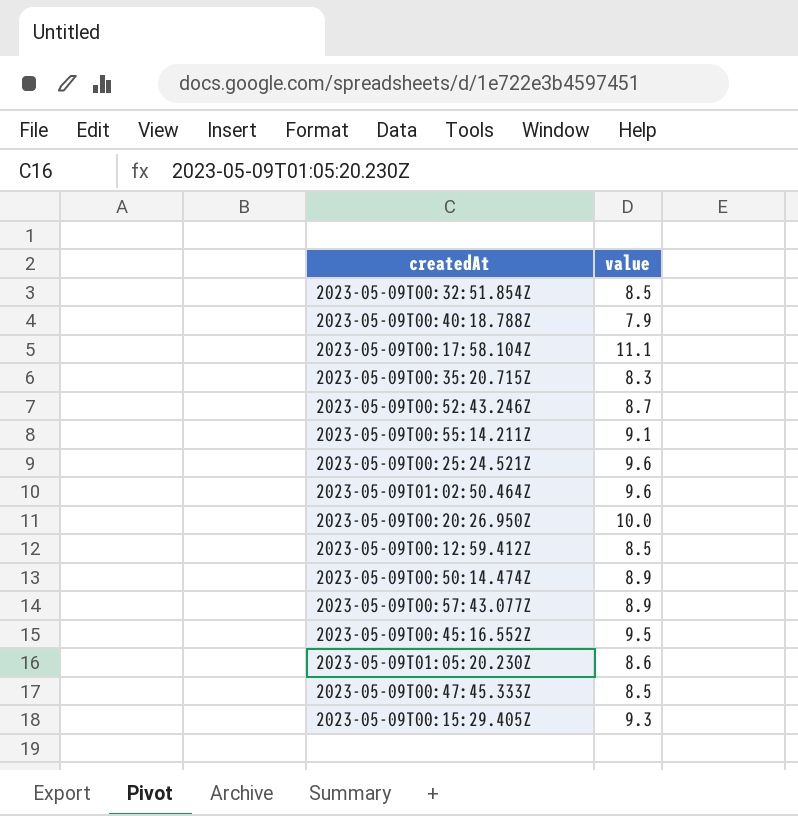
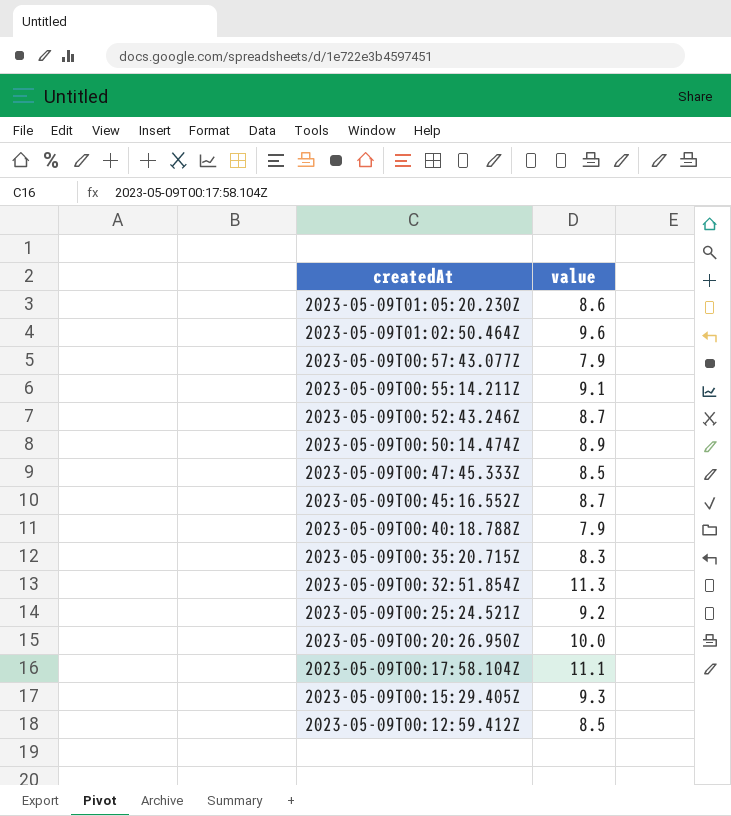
row order: none -> createdAt descending
2023-05-09T00:57:43.077Z | value: 8.9 -> 7.9
2023-05-09T00:45:16.552Z | value: 9.5 -> 8.7
2023-05-09T00:32:51.854Z | value: 8.5 -> 11.3
2023-05-09T00:25:24.521Z | value: 9.6 -> 9.2

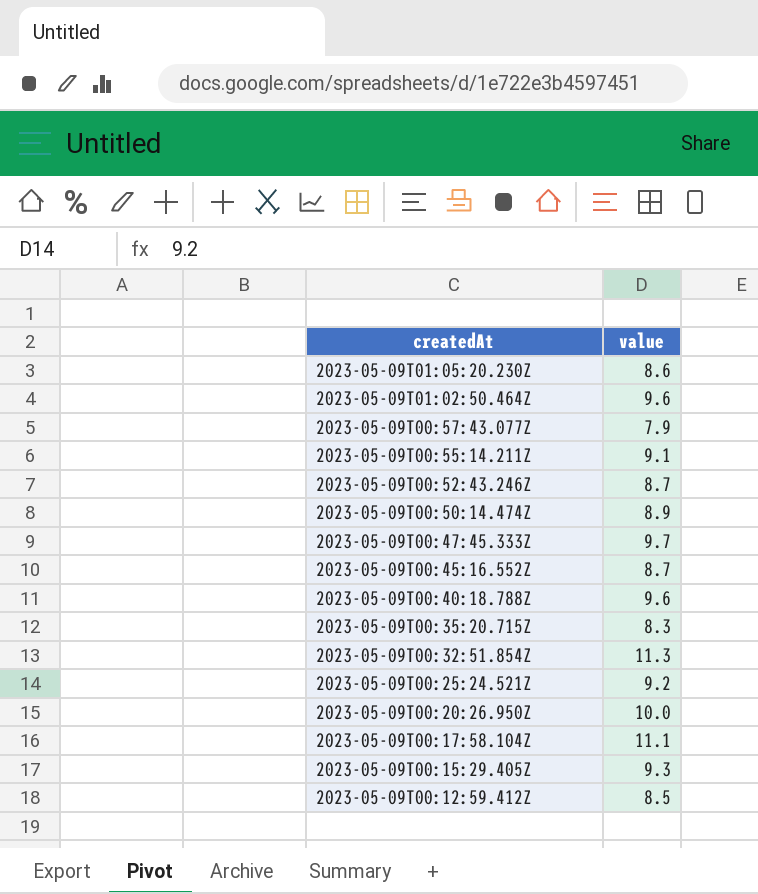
2023-05-09T00:47:45.333Z | value: 8.5 -> 9.7
2023-05-09T00:40:18.788Z | value: 7.9 -> 9.6

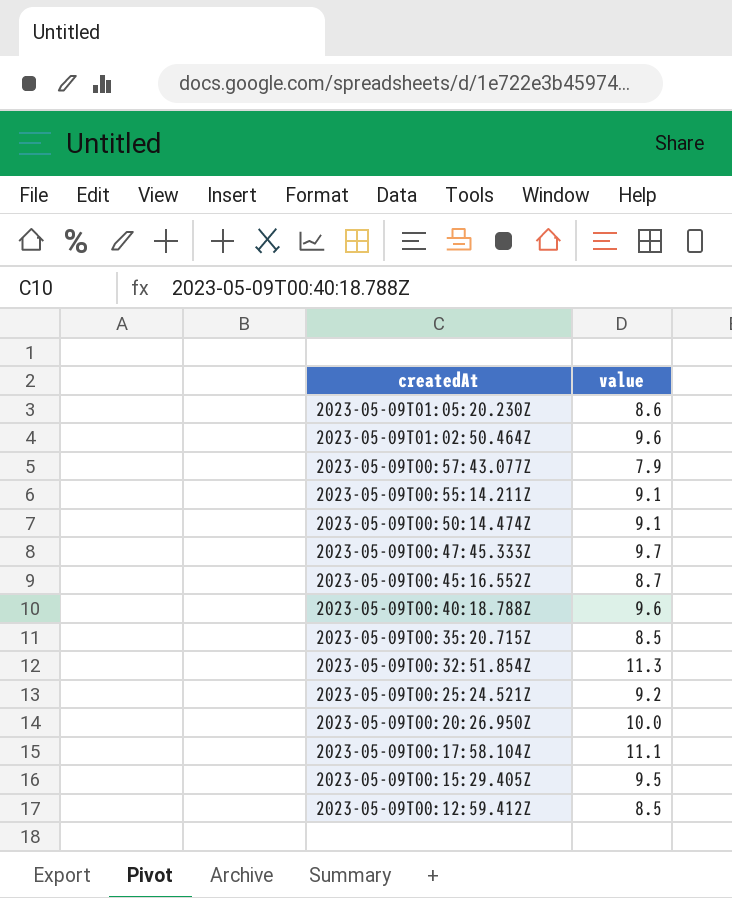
row 2023-05-09T00:52:43.246Z: 8.7 -> none
2023-05-09T00:50:14.474Z | value: 8.9 -> 9.1
2023-05-09T00:35:20.715Z | value: 8.3 -> 8.5
2023-05-09T00:15:29.405Z | value: 9.3 -> 9.5

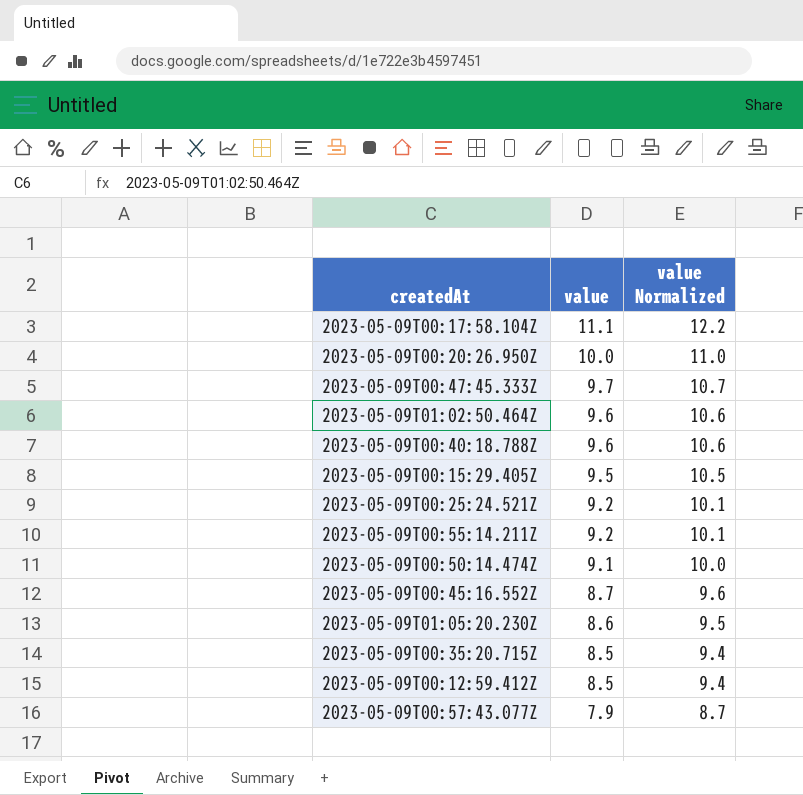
row order: createdAt descending -> value descending
column value Normalized | formula: none -> [value] * 1.1
row 2023-05-09T00:32:51.854Z: 11.3 -> none
2023-05-09T00:55:14.211Z | value: 9.1 -> 9.2

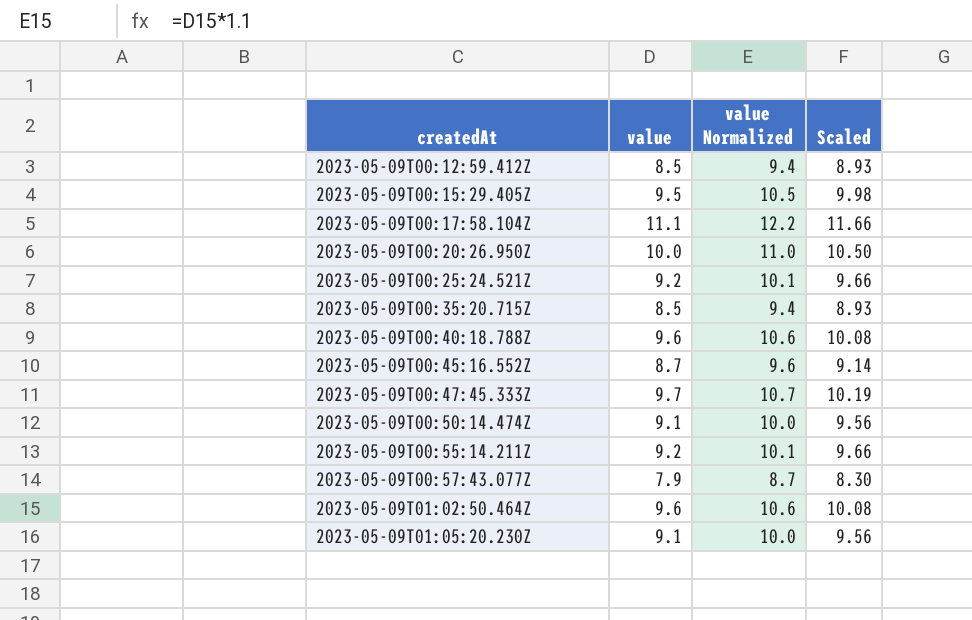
row order: value descending -> createdAt ascending
column Scaled | formula: none -> [value] * 1.05
2023-05-09T01:05:20.230Z | value: 8.6 -> 9.1
2023-05-09T01:05:20.230Z | value Normalized: 9.5 -> 10.0

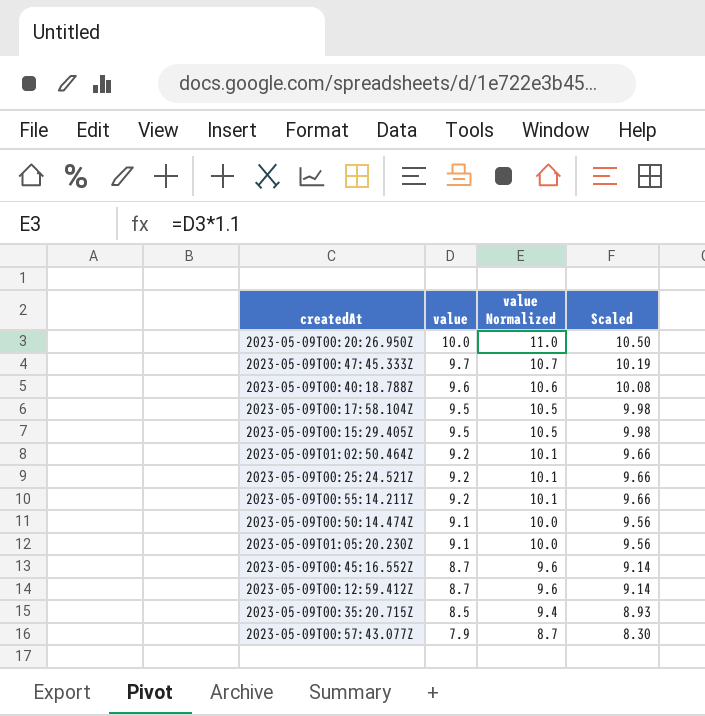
row order: createdAt ascending -> value descending
2023-05-09T00:17:58.104Z | value: 11.1 -> 9.5
2023-05-09T00:17:58.104Z | value Normalized: 12.2 -> 10.5
2023-05-09T00:17:58.104Z | Scaled: 11.66 -> 9.98
2023-05-09T01:02:50.464Z | value: 9.6 -> 9.2
2023-05-09T01:02:50.464Z | value Normalized: 10.6 -> 10.1
2023-05-09T01:02:50.464Z | Scaled: 10.08 -> 9.66
2023-05-09T00:12:59.412Z | value: 8.5 -> 8.7
2023-05-09T00:12:59.412Z | value Normalized: 9.4 -> 9.6
2023-05-09T00:12:59.412Z | Scaled: 8.93 -> 9.14

